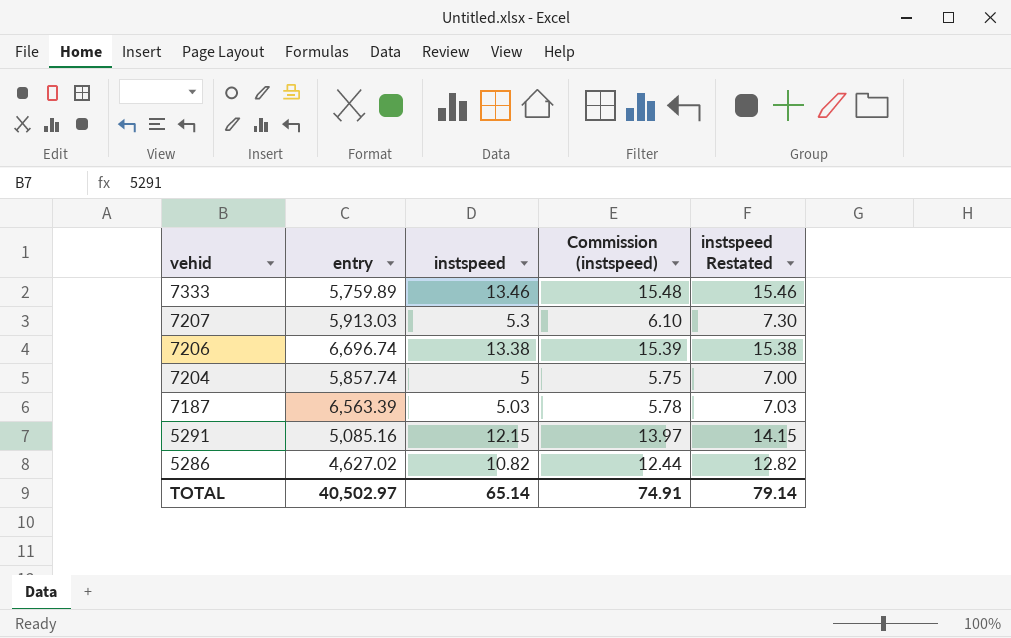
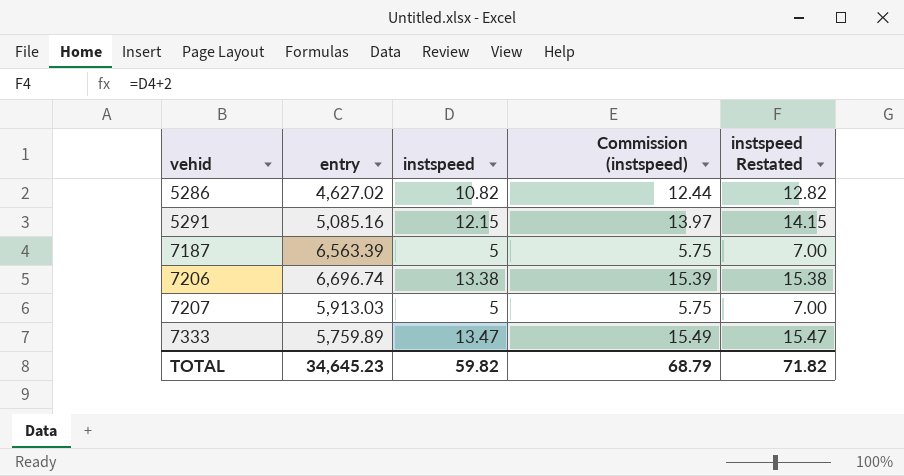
row order: vehid descending -> vehid ascending
row 7204: 5,857.74 | 5 | 5.75 | 7.00 -> none
7187 | instspeed: 5.03 -> 5
7187 | Commission (instspeed): 5.78 -> 5.75
7187 | instspeed Restated: 7.03 -> 7.00
7207 | instspeed: 5.3 -> 5
7207 | Commission (instspeed): 6.10 -> 5.75
7207 | instspeed Restated: 7.30 -> 7.00
7333 | instspeed: 13.46 -> 13.47
7333 | Commission (instspeed): 15.48 -> 15.49
7333 | instspeed Restated: 15.46 -> 15.47
TOTAL | entry: 40,502.97 -> 34,645.23
TOTAL | instspeed: 65.14 -> 59.82
TOTAL | Commission (instspeed): 74.91 -> 68.79
TOTAL | instspeed Restated: 79.14 -> 71.82

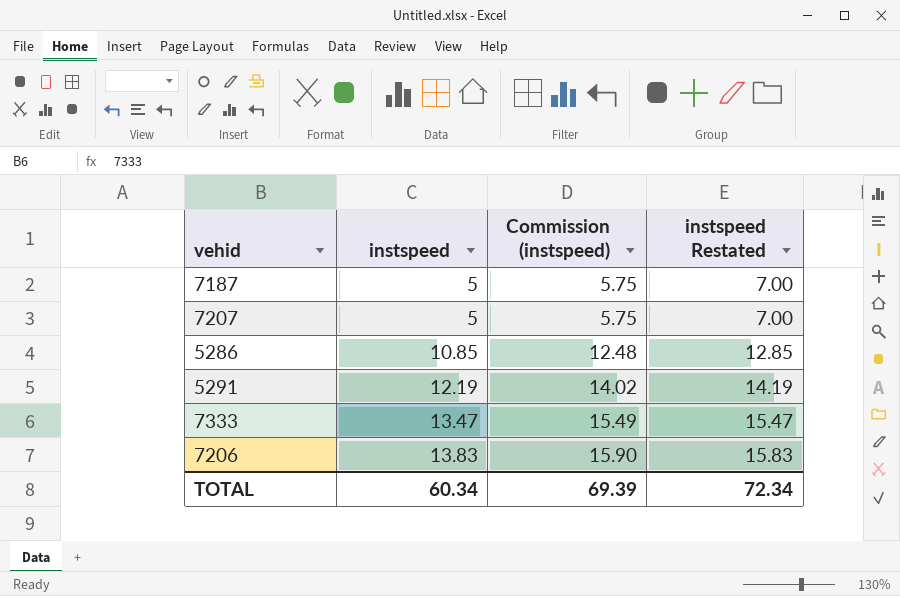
row order: vehid ascending -> instspeed ascending
column entry | position: 2 -> none
5286 | instspeed: 10.82 -> 10.85
5286 | Commission (instspeed): 12.44 -> 12.48
5286 | instspeed Restated: 12.82 -> 12.85
5291 | instspeed: 12.15 -> 12.19
5291 | Commission (instspeed): 13.97 -> 14.02
5291 | instspeed Restated: 14.15 -> 14.19
7206 | instspeed: 13.38 -> 13.83
7206 | Commission (instspeed): 15.39 -> 15.90
7206 | instspeed Restated: 15.38 -> 15.83
TOTAL | instspeed: 59.82 -> 60.34
TOTAL | Commission (instspeed): 68.79 -> 69.39
TOTAL | instspeed Restated: 71.82 -> 72.34

